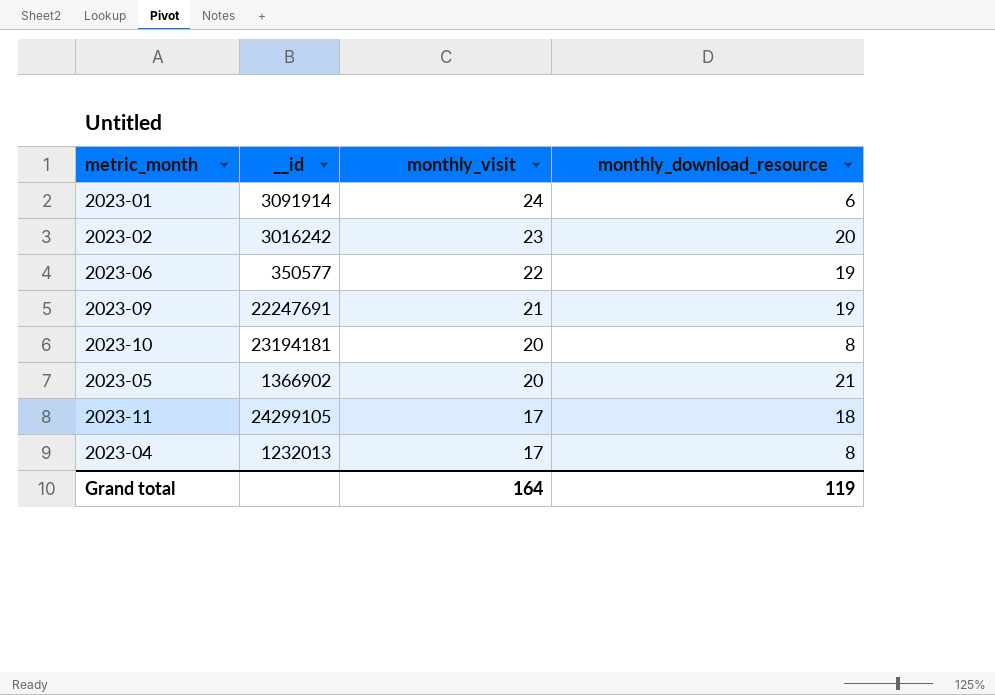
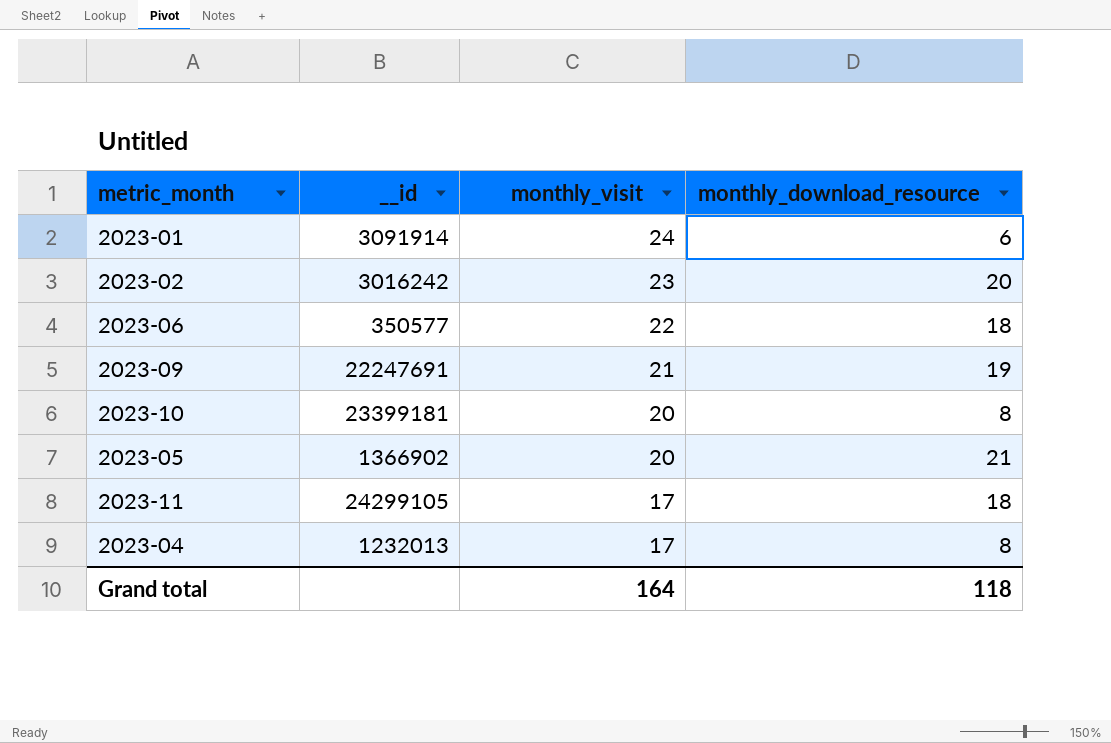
2023-06 | monthly_download_resource: 19 -> 18
2023-10 | __id: 23194181 -> 23399181
Grand total | monthly_download_resource: 119 -> 118

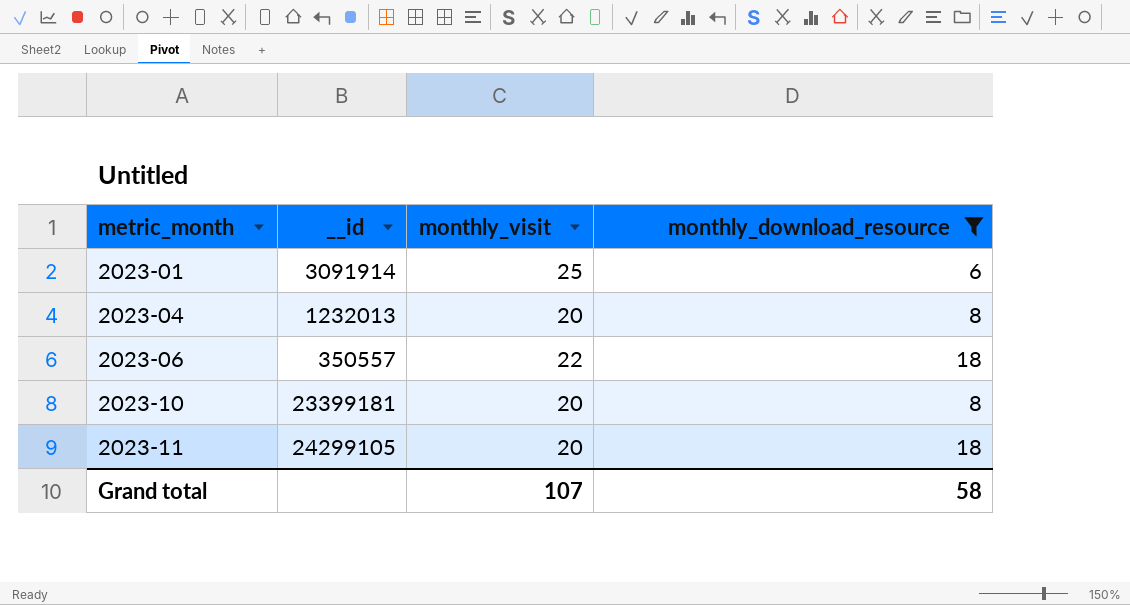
filter: none -> monthly_download_resource <= 18
row order: monthly_visit descending -> metric_month ascending
2023-01 | monthly_visit: 24 -> 25
2023-04 | monthly_visit: 17 -> 20
2023-06 | __id: 350577 -> 350557
2023-11 | monthly_visit: 17 -> 20
Grand total | monthly_visit: 164 -> 107
Grand total | monthly_download_resource: 118 -> 58

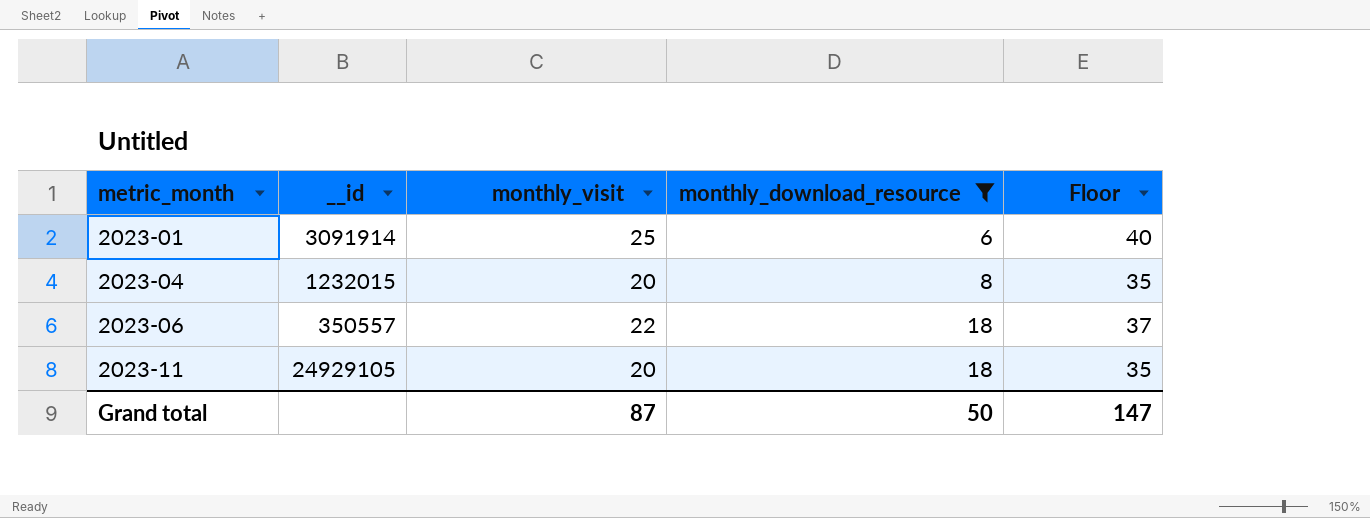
column Floor | formula: none -> [monthly_visit] + 15
row 2023-10: 23399181 | 20 | 8 -> none
2023-04 | __id: 1232013 -> 1232015
2023-11 | __id: 24299105 -> 24929105
Grand total | monthly_visit: 107 -> 87
Grand total | monthly_download_resource: 58 -> 50

